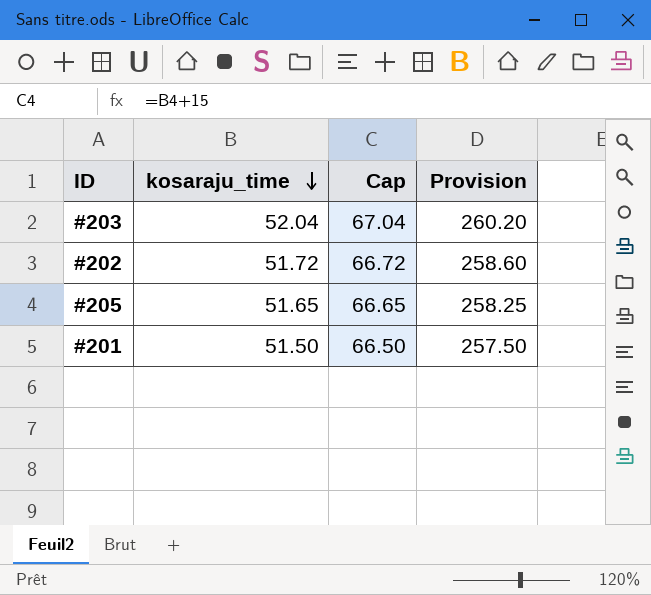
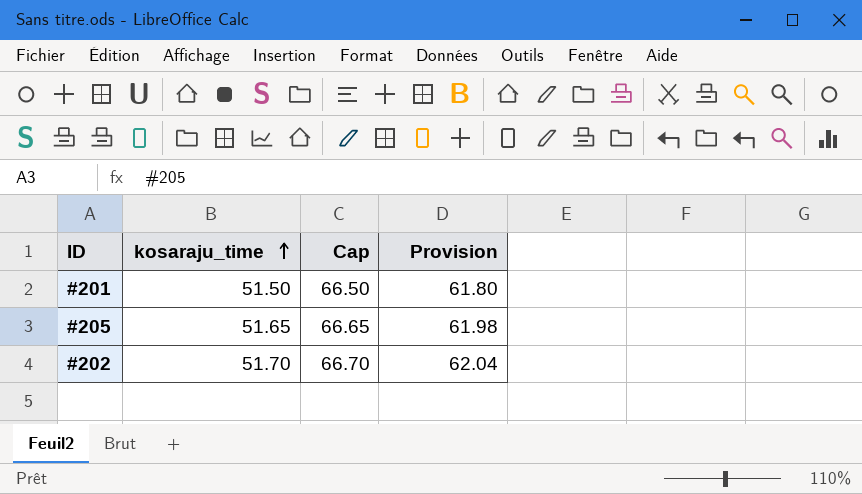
row order: kosaraju_time descending -> kosaraju_time ascending
column Provision | formula: [kosaraju_time] * 5 -> [kosaraju_time] * 1.2
row #203: 52.04 | 67.04 | 260.20 -> none
#202 | kosaraju_time: 51.72 -> 51.70
#202 | Cap: 66.72 -> 66.70

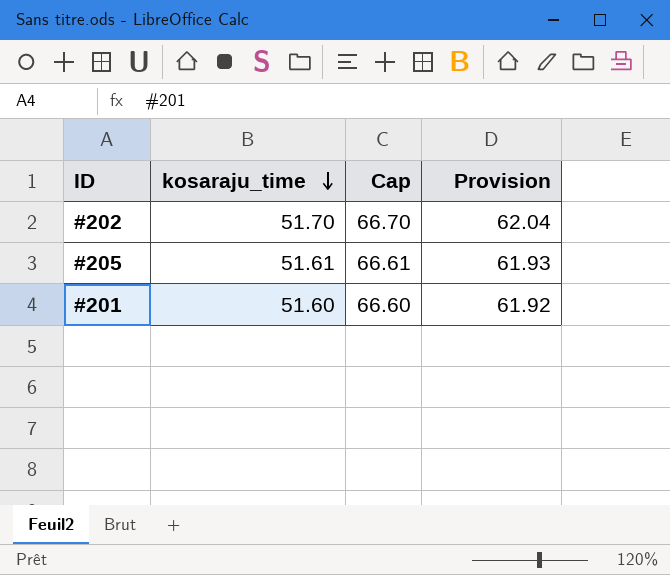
row order: kosaraju_time ascending -> kosaraju_time descending
#205 | kosaraju_time: 51.65 -> 51.61
#205 | Cap: 66.65 -> 66.61
#205 | Provision: 61.98 -> 61.93
#201 | kosaraju_time: 51.50 -> 51.60
#201 | Cap: 66.50 -> 66.60
#201 | Provision: 61.80 -> 61.92

